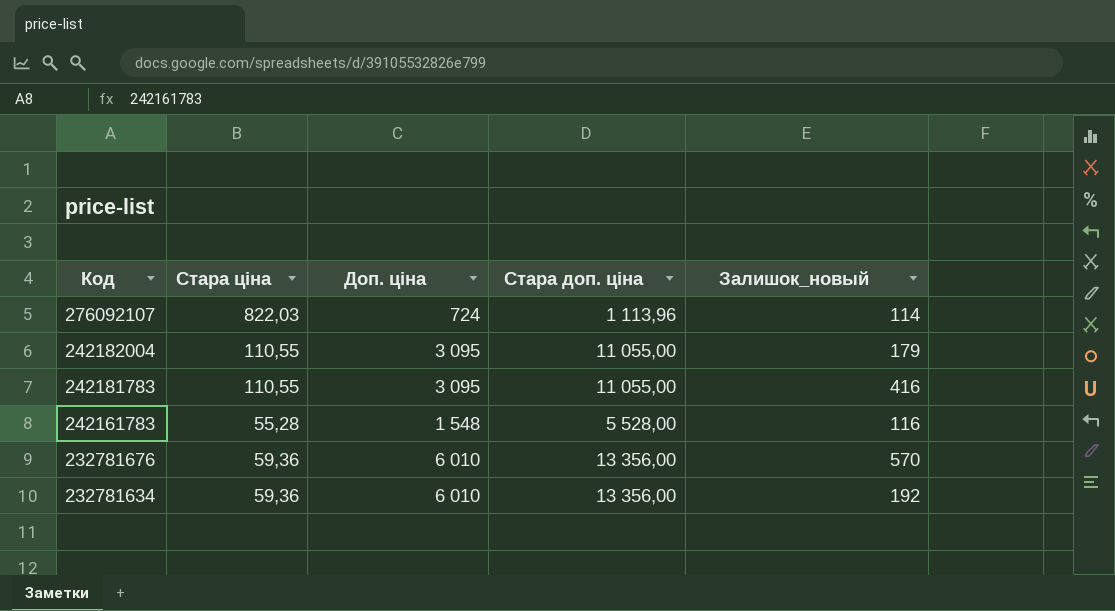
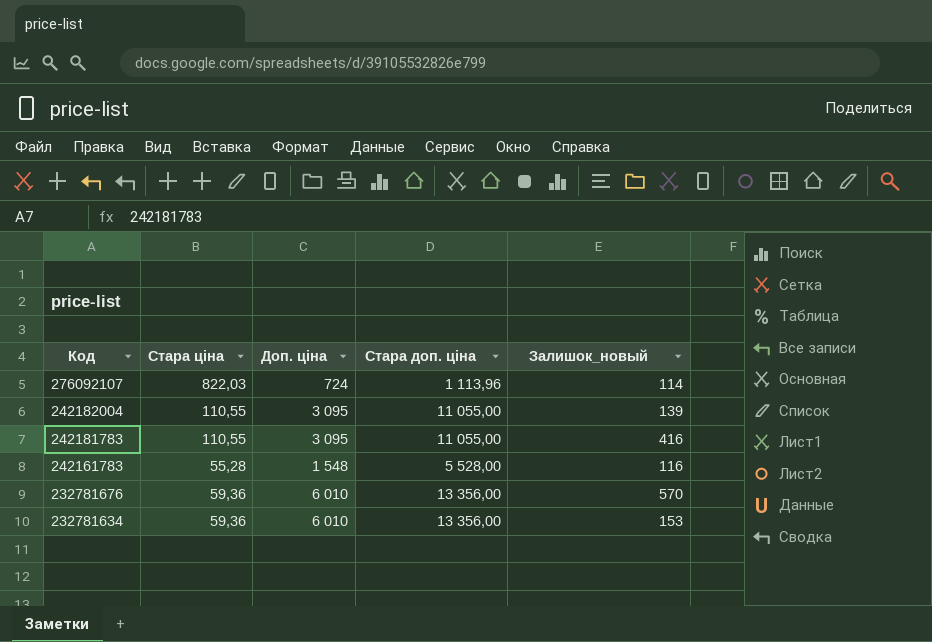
242182004 | Залишок_новый: 179 -> 139
232781634 | Залишок_новый: 192 -> 153

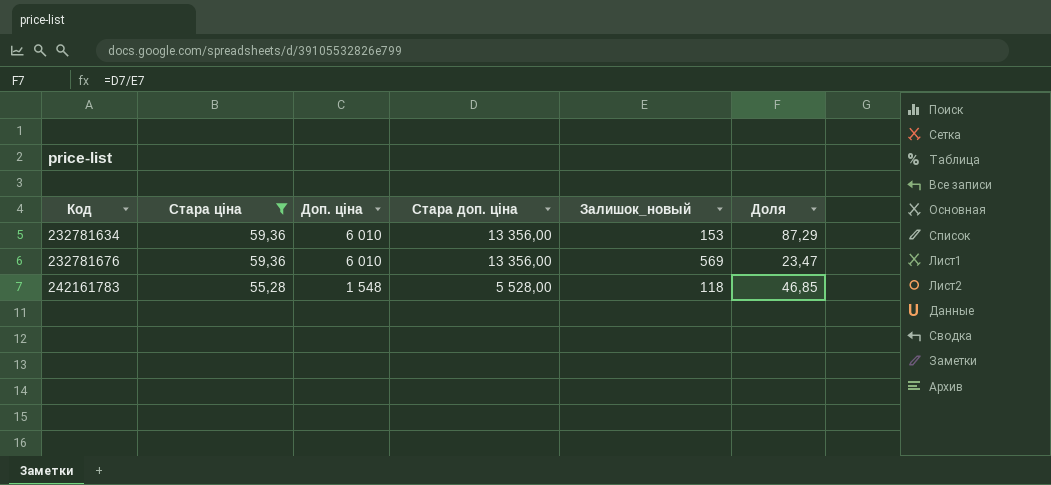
filter: none -> Стара ціна <= 59,36
row order: Код descending -> Код ascending
column Доля | formula: none -> [Стара доп. ціна] / [Залишок_новый]
232781676 | Залишок_новый: 570 -> 569
242161783 | Залишок_новый: 116 -> 118

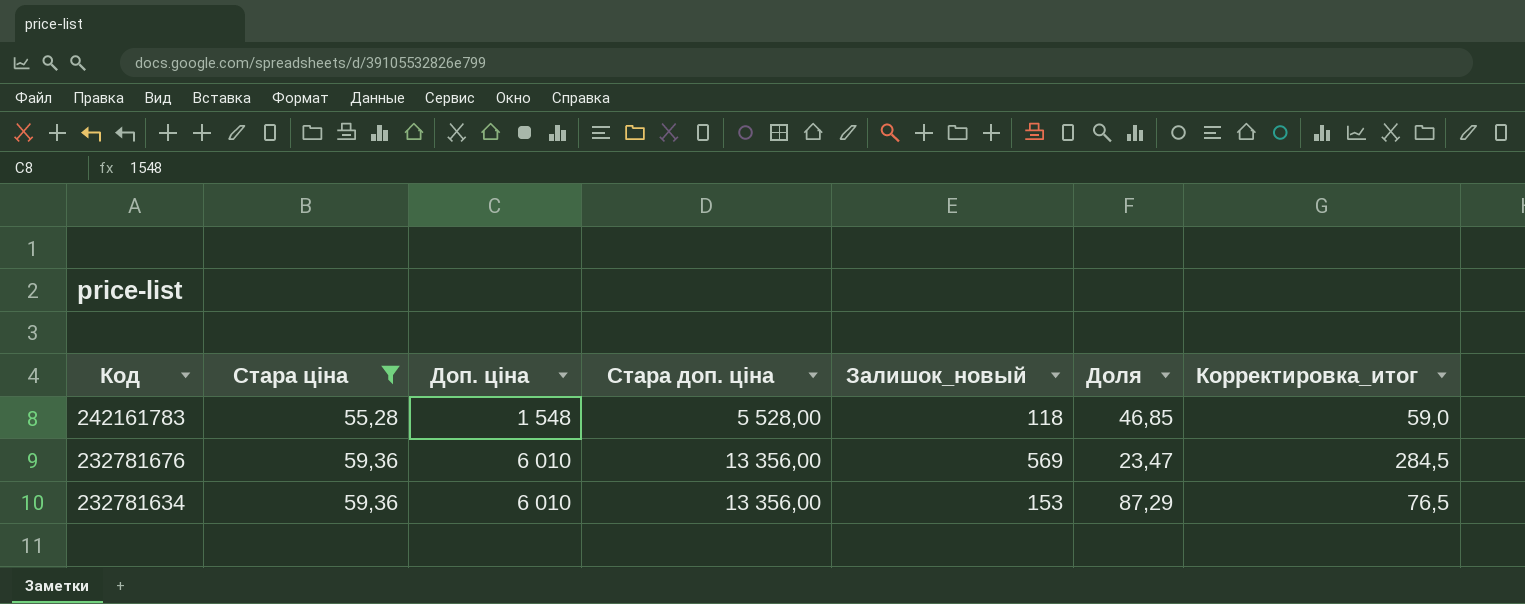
row order: Код ascending -> Код descending
column Корректировка_итог | formula: none -> [Залишок_новый] * 0,5

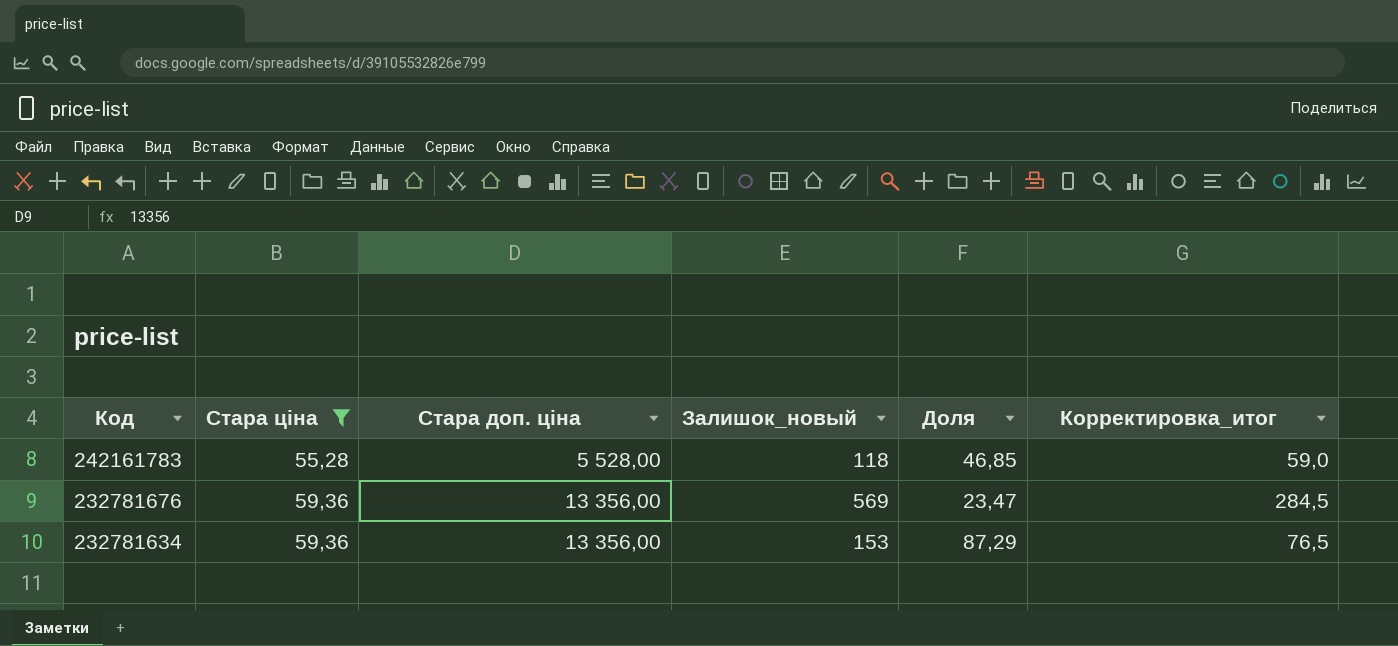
column Доп. ціна | position: 3 -> none

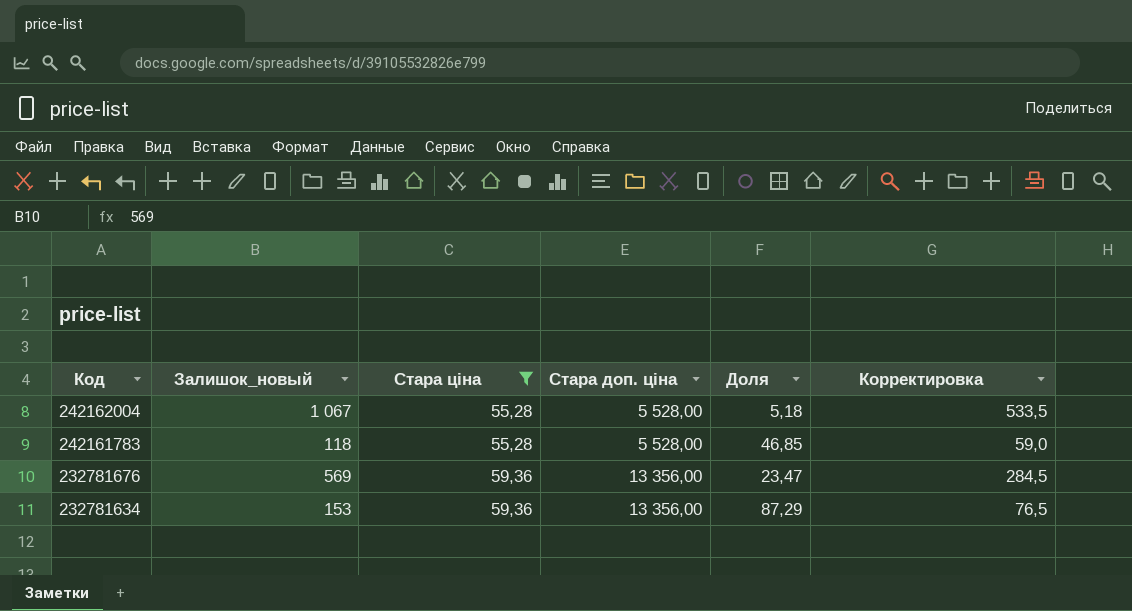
column Залишок_новый | position: 4 -> 2
column name: Корректировка_итог -> Корректировка
row 242162004: none -> 1 067 | 55,28 | 5 528,00 | 5,18 | 533,5

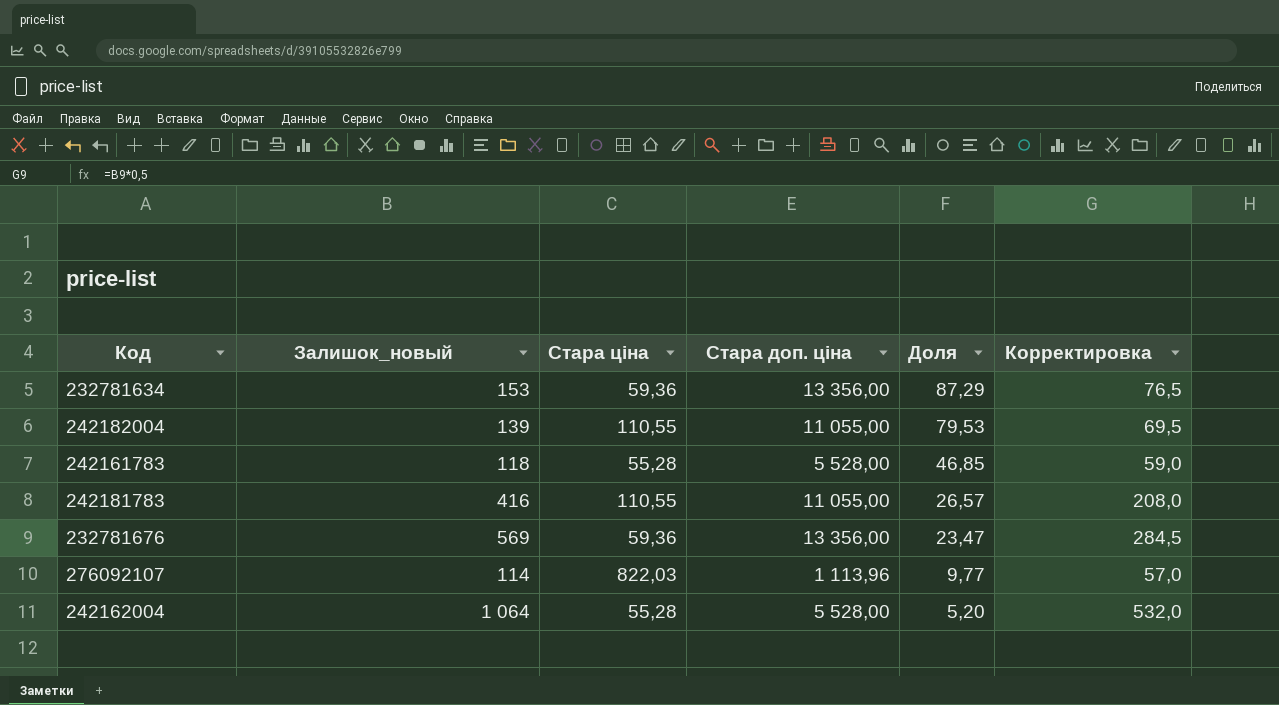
filter: Стара ціна <= 59,36 -> none
row order: Код descending -> Доля descending
242162004 | Залишок_новый: 1 067 -> 1 064
242162004 | Доля: 5,18 -> 5,20
242162004 | Корректировка: 533,5 -> 532,0

